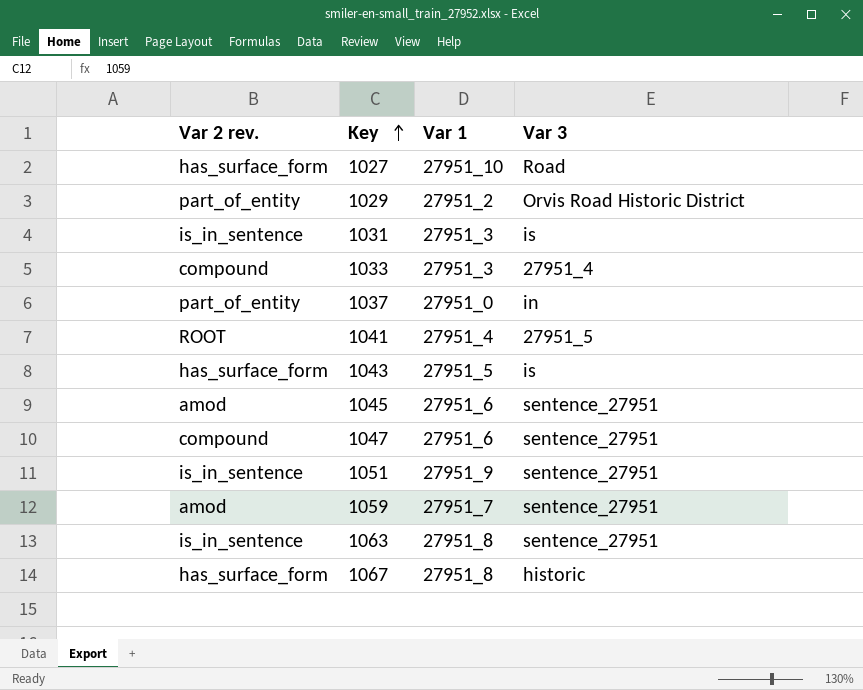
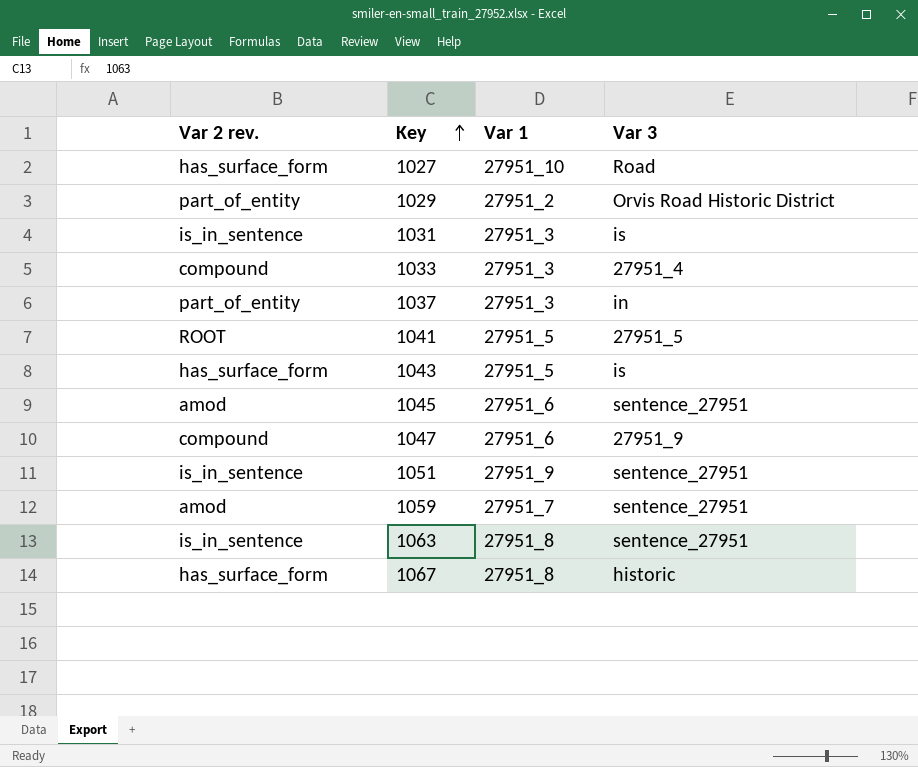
1037 | Var 1: 27951_0 -> 27951_3
1041 | Var 1: 27951_4 -> 27951_5
1047 | Var 3: sentence_27951 -> 27951_9

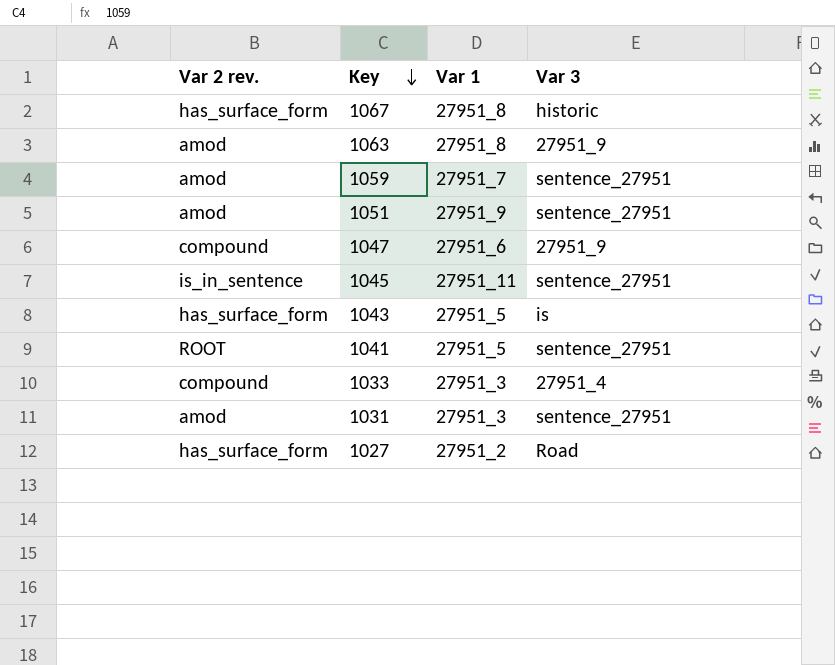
row order: Key ascending -> Key descending
row 1029: part_of_entity | 27951_2 | Orvis Road Historic District -> none
row 1037: part_of_entity | 27951_3 | in -> none
1063 | Var 2 rev.: is_in_sentence -> amod
1063 | Var 3: sentence_27951 -> 27951_9
1051 | Var 2 rev.: is_in_sentence -> amod
1045 | Var 2 rev.: amod -> is_in_sentence
1045 | Var 1: 27951_6 -> 27951_11
1041 | Var 3: 27951_5 -> sentence_27951
1031 | Var 2 rev.: is_in_sentence -> amod
1031 | Var 3: is -> sentence_27951
1027 | Var 1: 27951_10 -> 27951_2

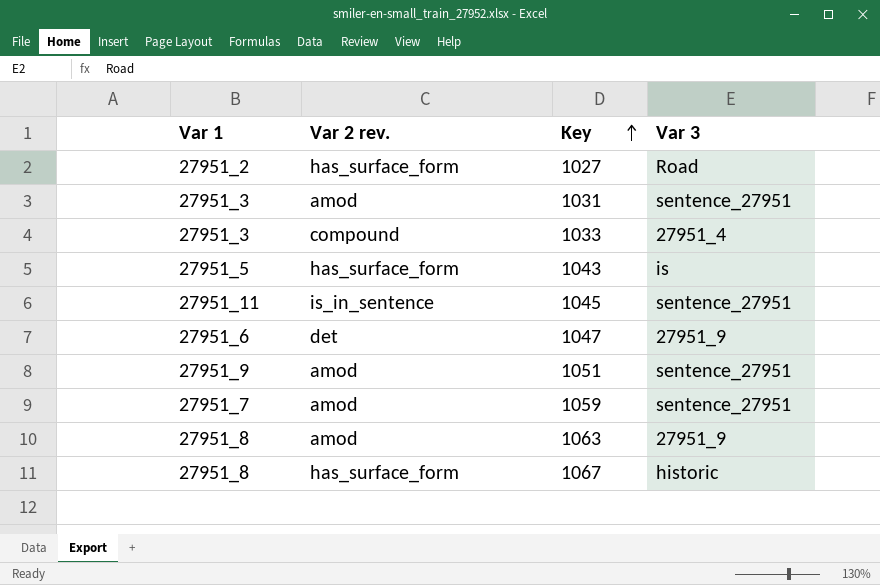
row order: Key descending -> Key ascending
column Var 1 | position: 3 -> 1
row 1041: ROOT | 27951_5 | sentence_27951 -> none
1047 | Var 2 rev.: compound -> det

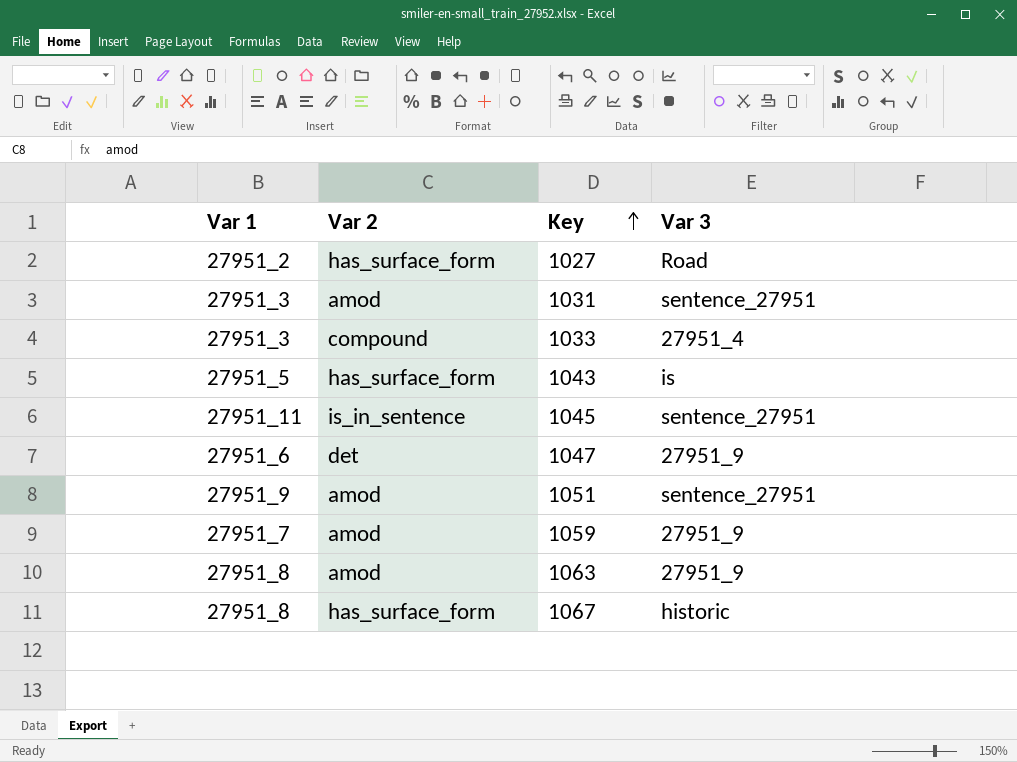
column name: Var 2 rev. -> Var 2
1059 | Var 3: sentence_27951 -> 27951_9

